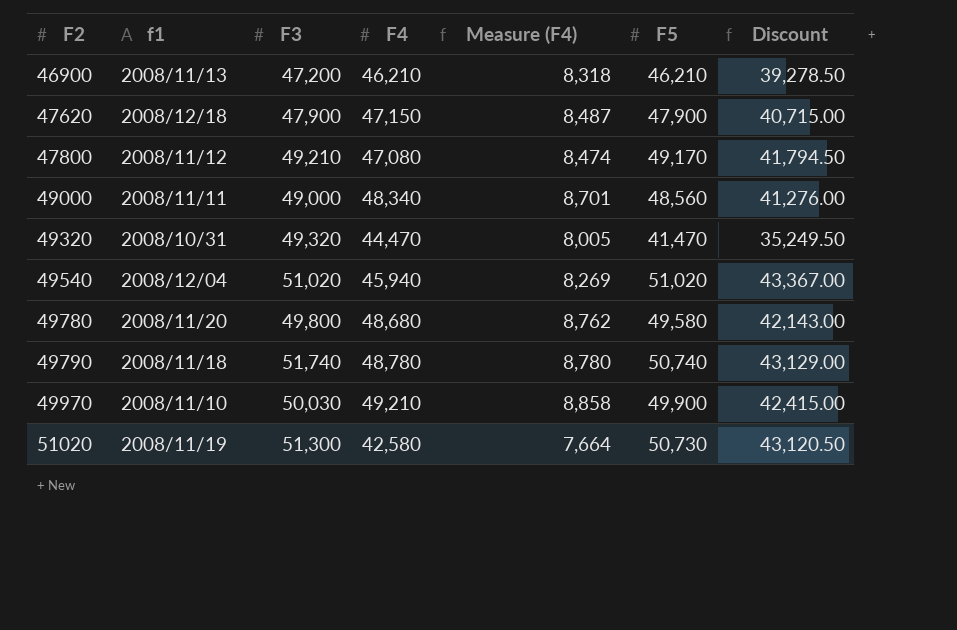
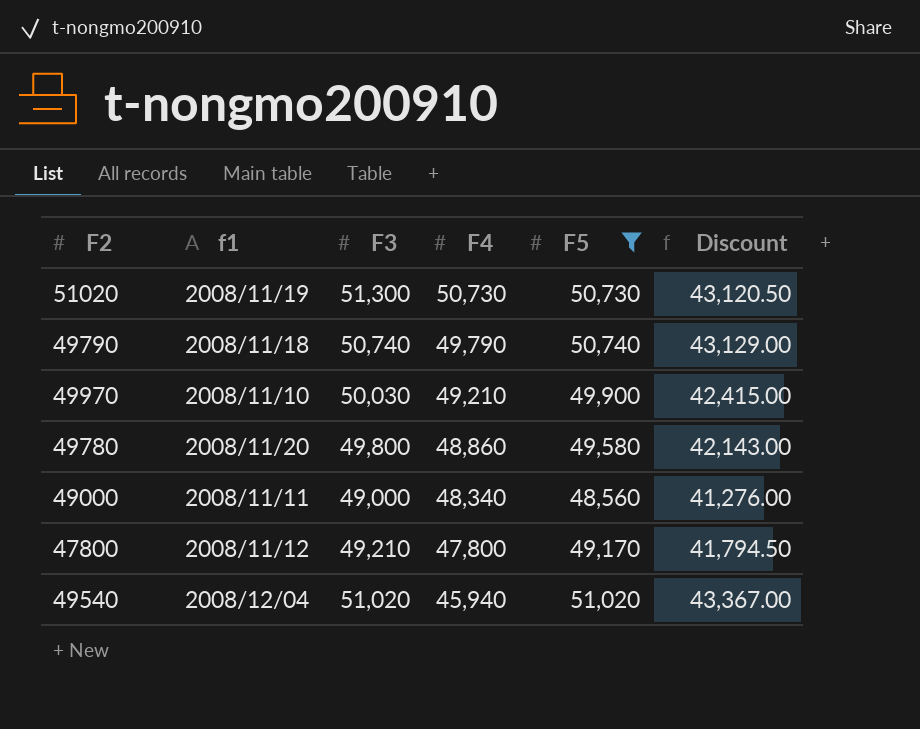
filter: none -> F5 >= 48,560
row order: F2 ascending -> F4 descending
column Measure (F4) | formula: [F4] * 0.18 -> none
51020 | F4: 42,580 -> 50,730
49790 | F3: 51,740 -> 50,740
49790 | F4: 48,780 -> 49,790
49780 | F4: 48,680 -> 48,860
47800 | F4: 47,080 -> 47,800

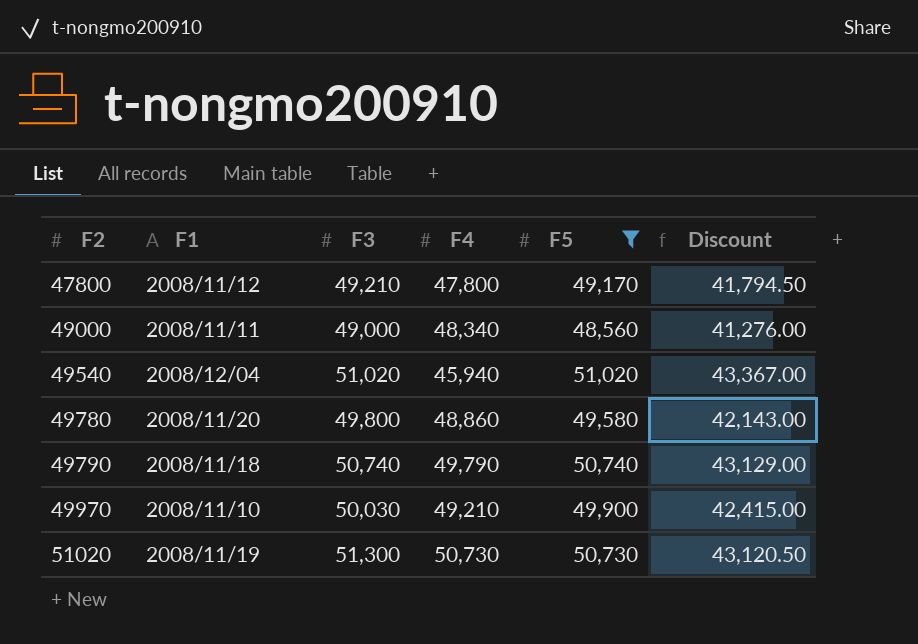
row order: F4 descending -> F2 ascending
column name: f1 -> F1

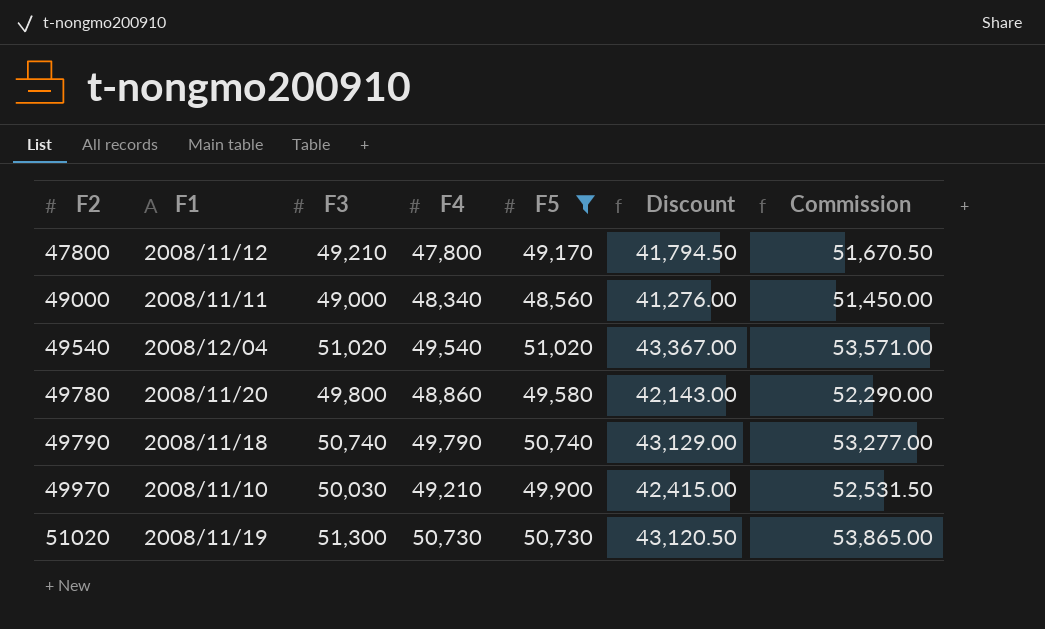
column Commission | formula: none -> [F3] * 1.05
49540 | F4: 45,940 -> 49,540

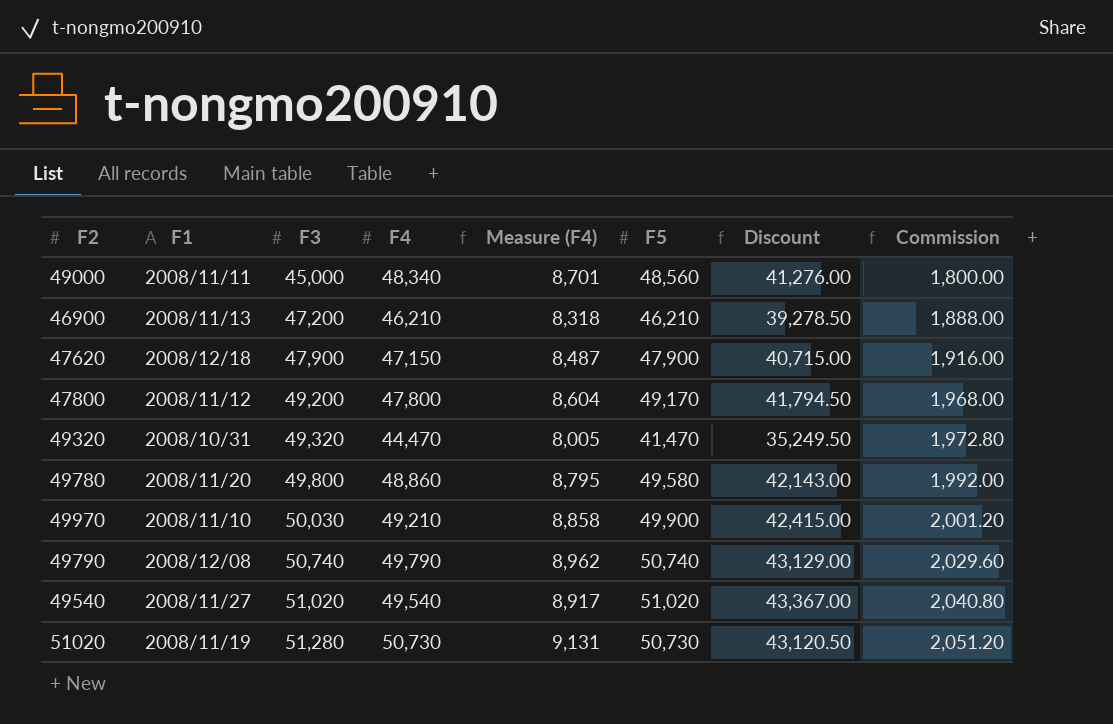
filter: F5 >= 48,560 -> none
row order: F2 ascending -> F3 ascending
column Measure (F4) | formula: none -> [F4] * 0.18
column Commission | formula: [F3] * 1.05 -> [F3] * 0.04
49000 | F3: 49,000 -> 45,000
47800 | F3: 49,210 -> 49,200
49790 | F1: 2008/11/18 -> 2008/12/08
49540 | F1: 2008/12/04 -> 2008/11/27
51020 | F3: 51,300 -> 51,280

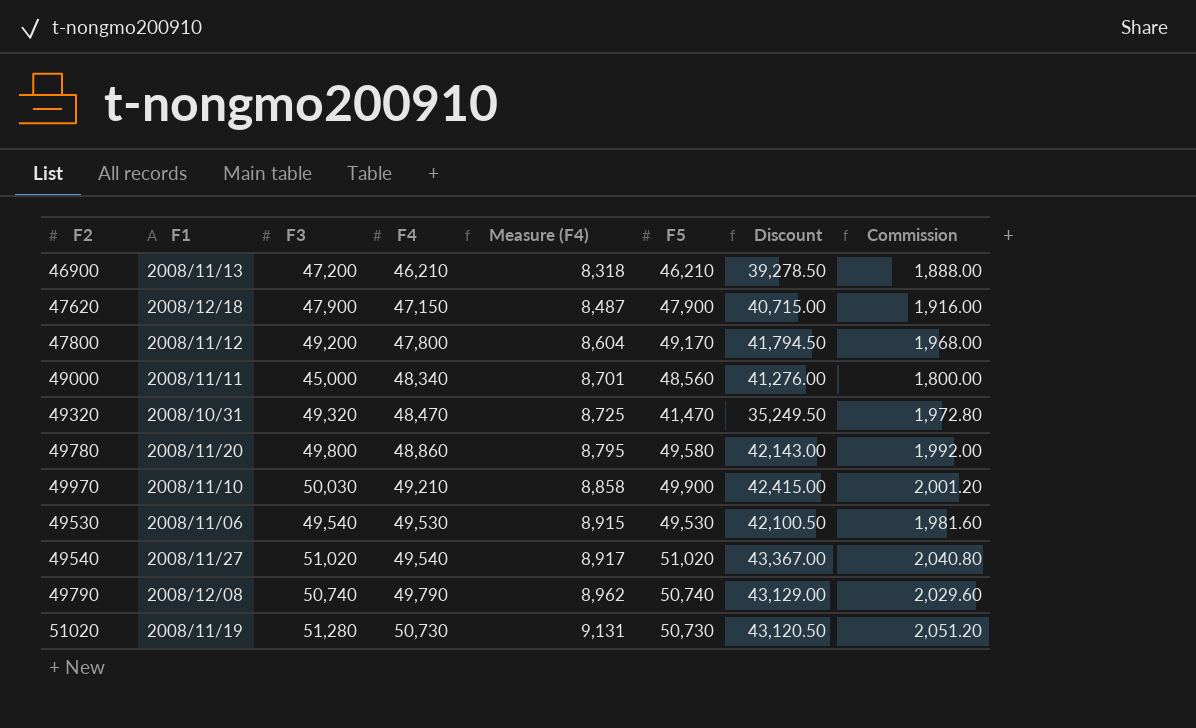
row order: F3 ascending -> F4 ascending
49320 | F4: 44,470 -> 48,470
49320 | Measure (F4): 8,005 -> 8,725
row 49530: none -> 2008/11/06 | 49,540 | 49,530 | 8,915 | 49,530 | 42,100.50 | 1,981.60

